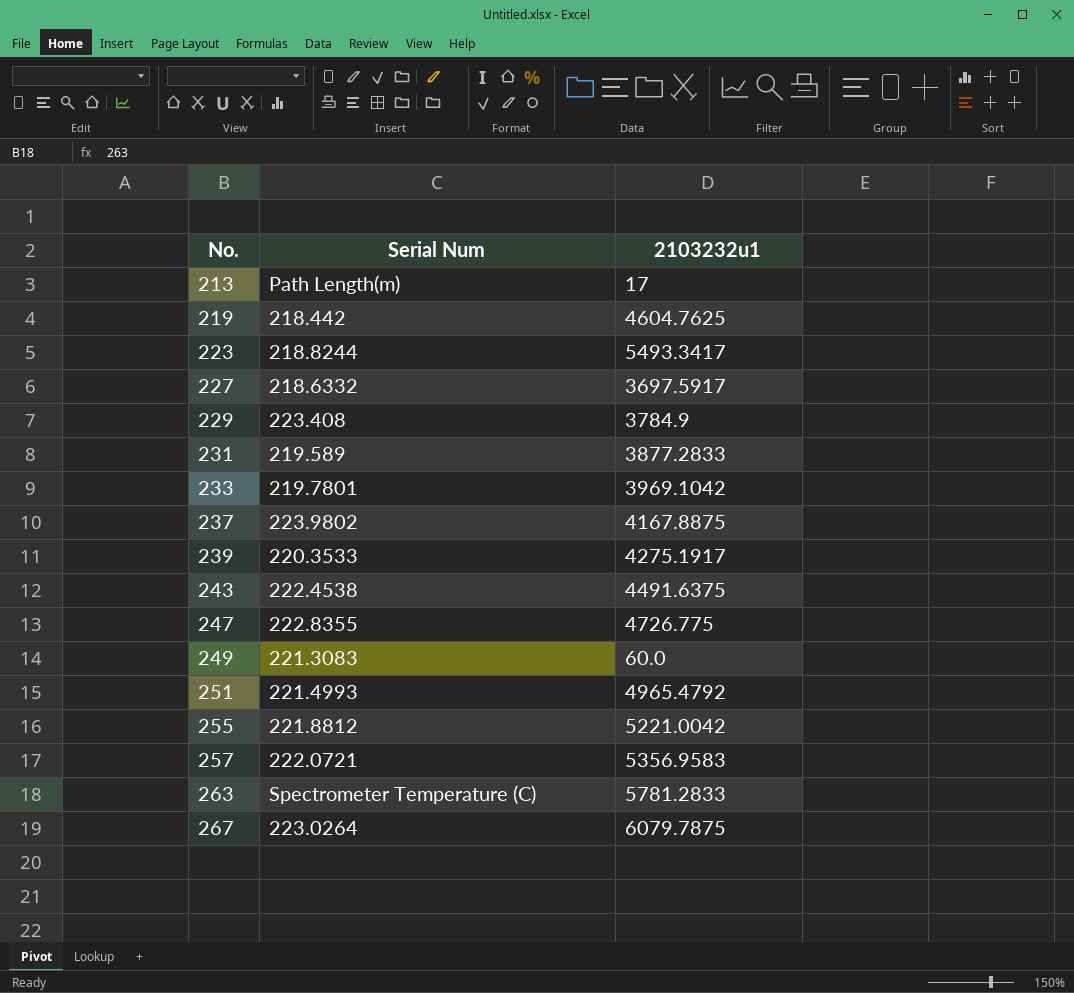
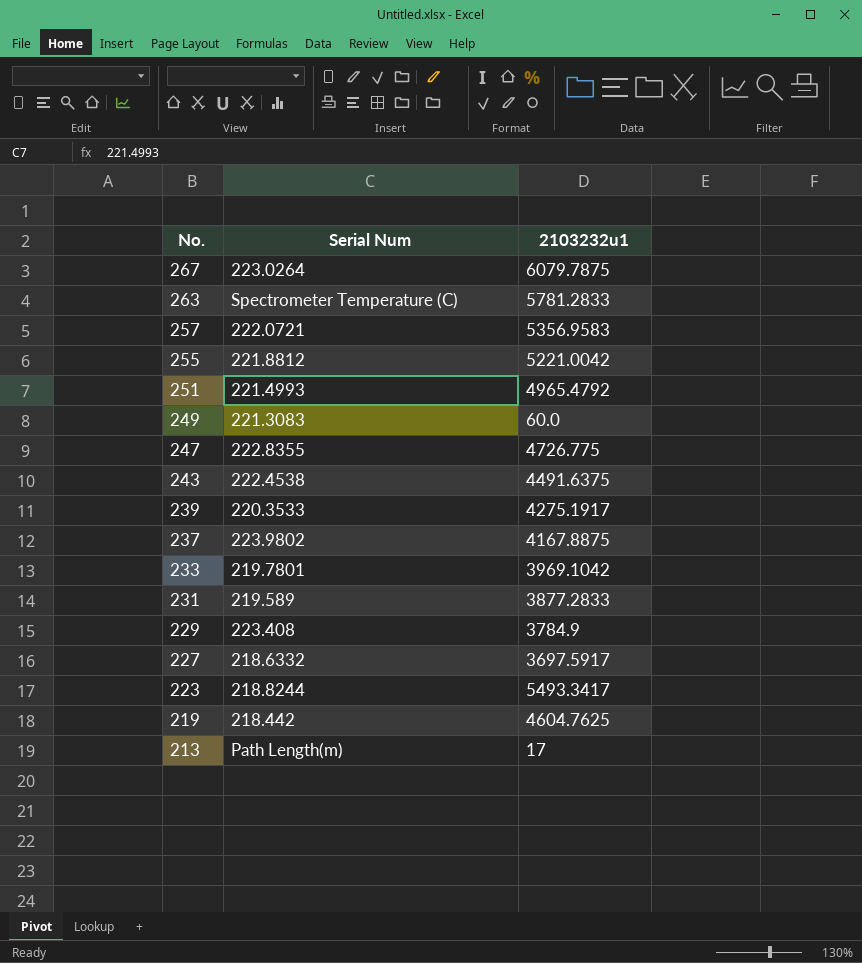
row order: No. ascending -> No. descending

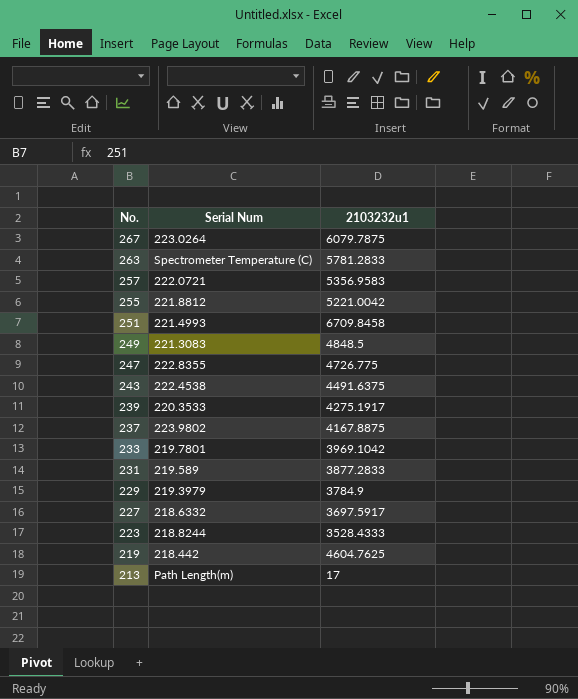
251 | 2103232u1: 4965.4792 -> 6709.8458
249 | 2103232u1: 60.0 -> 4848.5
229 | Serial Num: 223.408 -> 219.3979
223 | 2103232u1: 5493.3417 -> 3528.4333

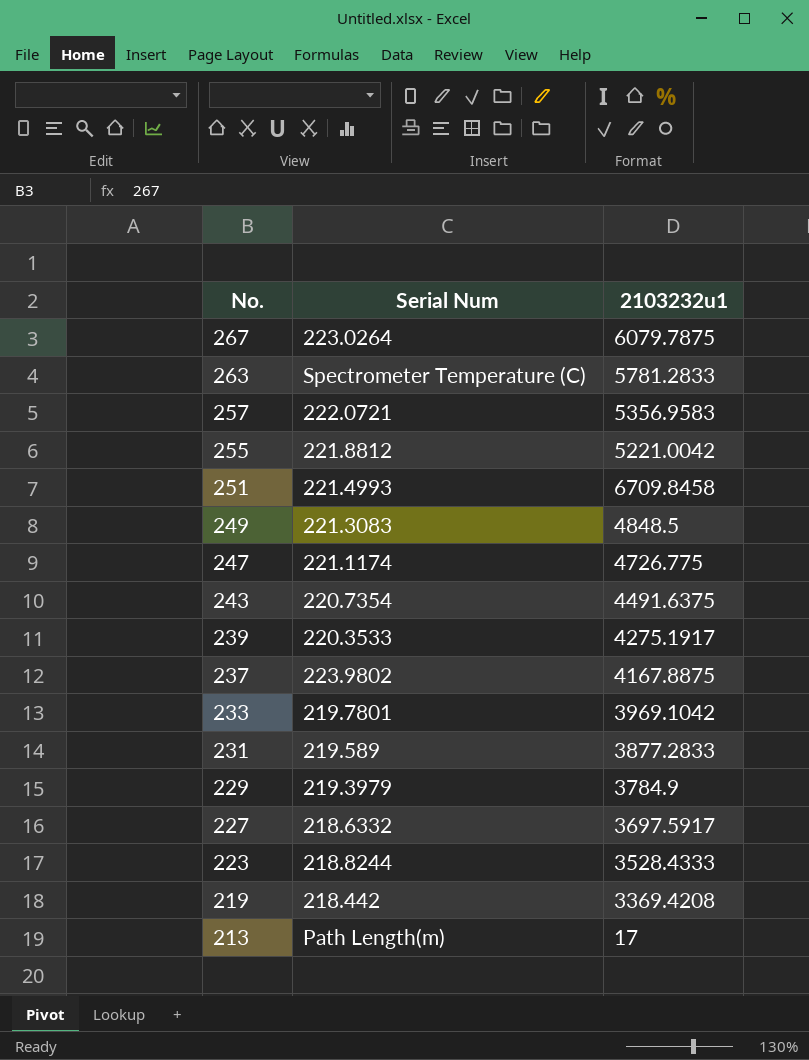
247 | Serial Num: 222.8355 -> 221.1174
243 | Serial Num: 222.4538 -> 220.7354
219 | 2103232u1: 4604.7625 -> 3369.4208

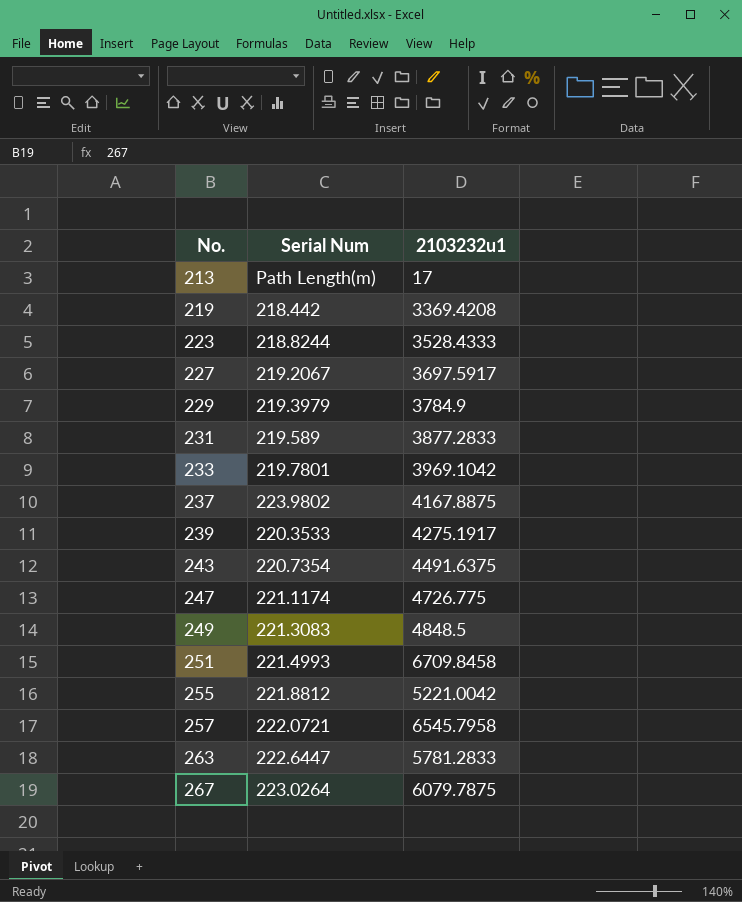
row order: No. descending -> No. ascending
227 | Serial Num: 218.6332 -> 219.2067
257 | 2103232u1: 5356.9583 -> 6545.7958
263 | Serial Num: Spectrometer Temperature (C) -> 222.6447

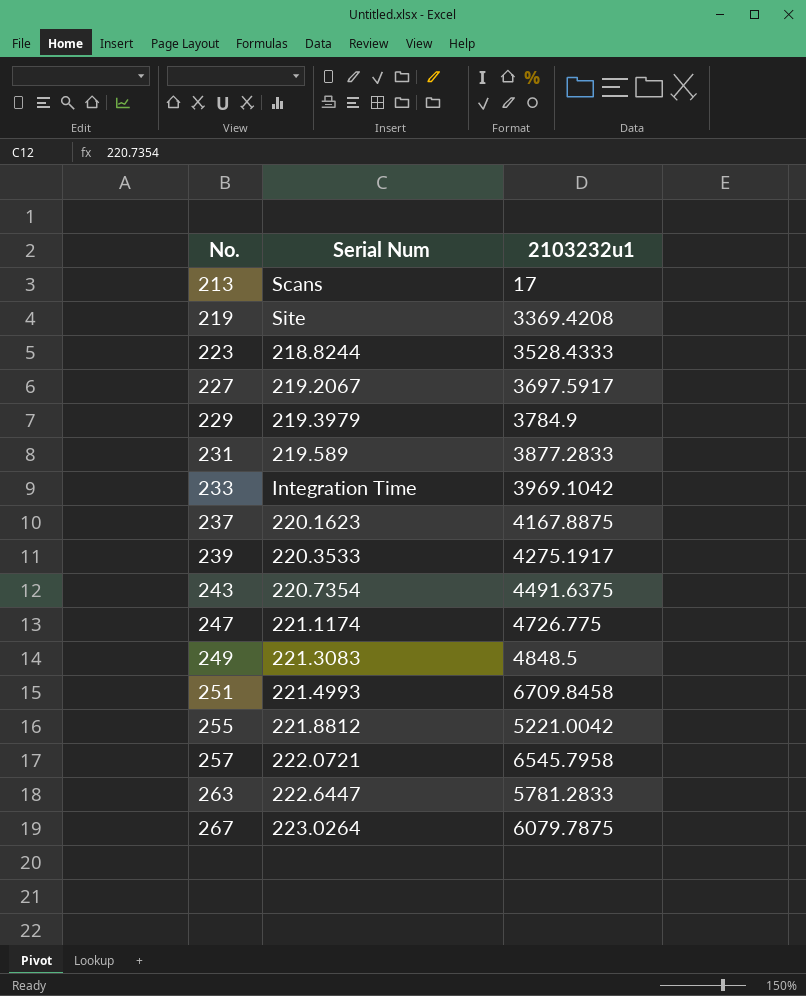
213 | Serial Num: Path Length(m) -> Scans
219 | Serial Num: 218.442 -> Site
233 | Serial Num: 219.7801 -> Integration Time
237 | Serial Num: 223.9802 -> 220.1623

